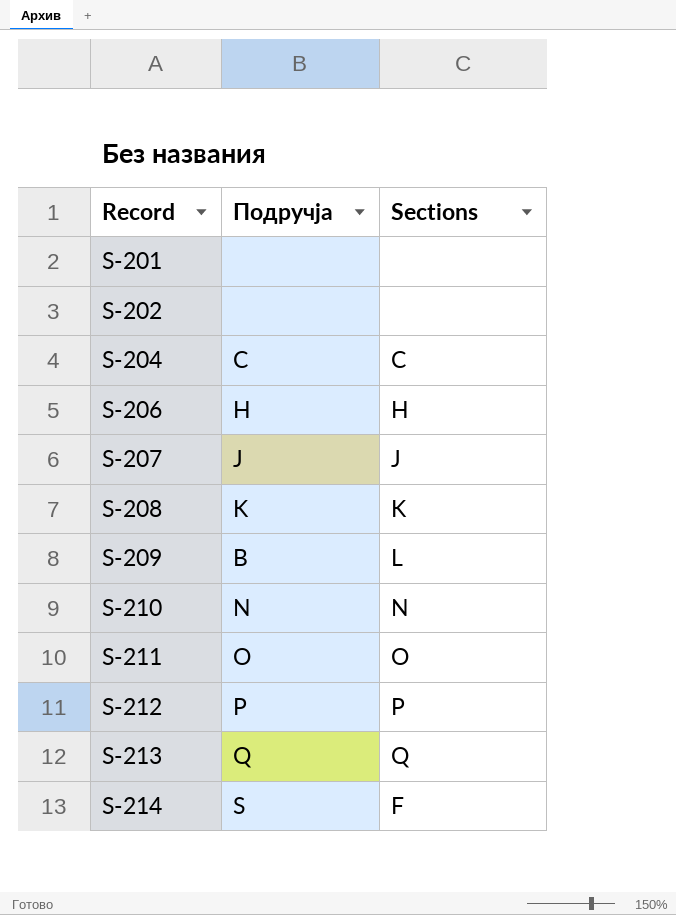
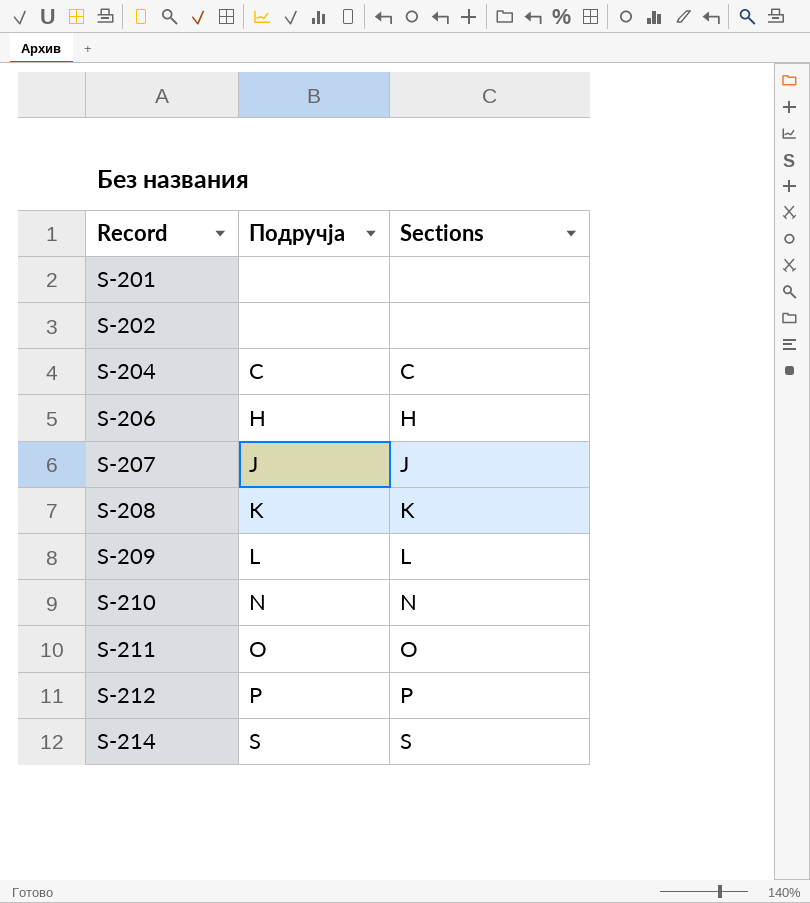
row S-213: Q | Q -> none
S-209 | Подручја: B -> L
S-214 | Sections: F -> S

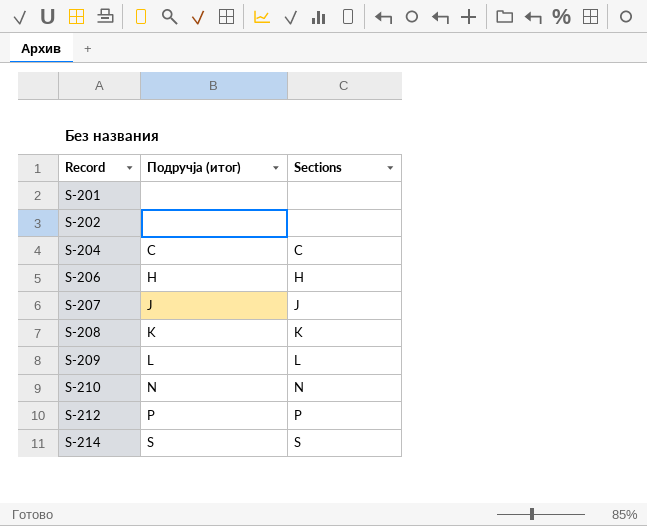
column name: Подручја -> Подручја (итог)
row S-211: O | O -> none

